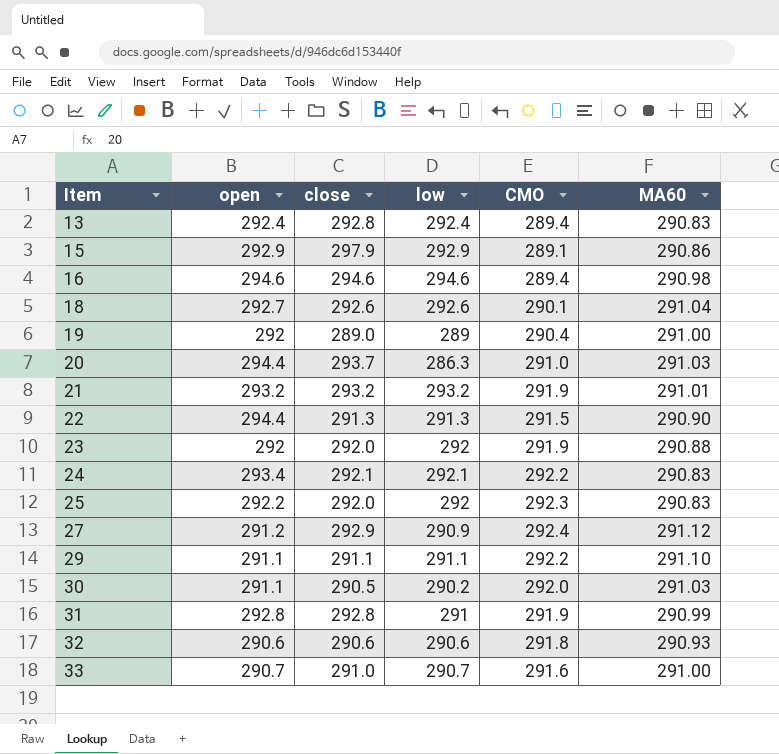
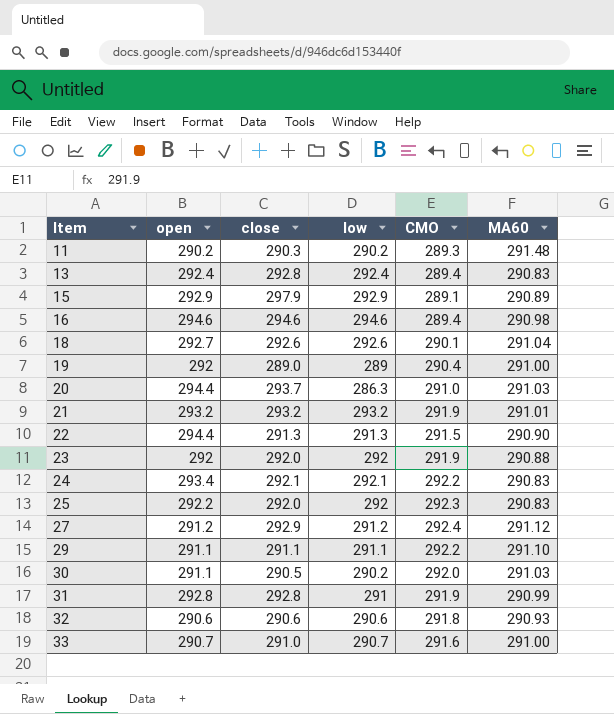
row 11: none -> 290.2 | 290.3 | 290.2 | 289.3 | 291.48
15 | MA60: 290.86 -> 290.89
27 | low: 290.9 -> 291.2

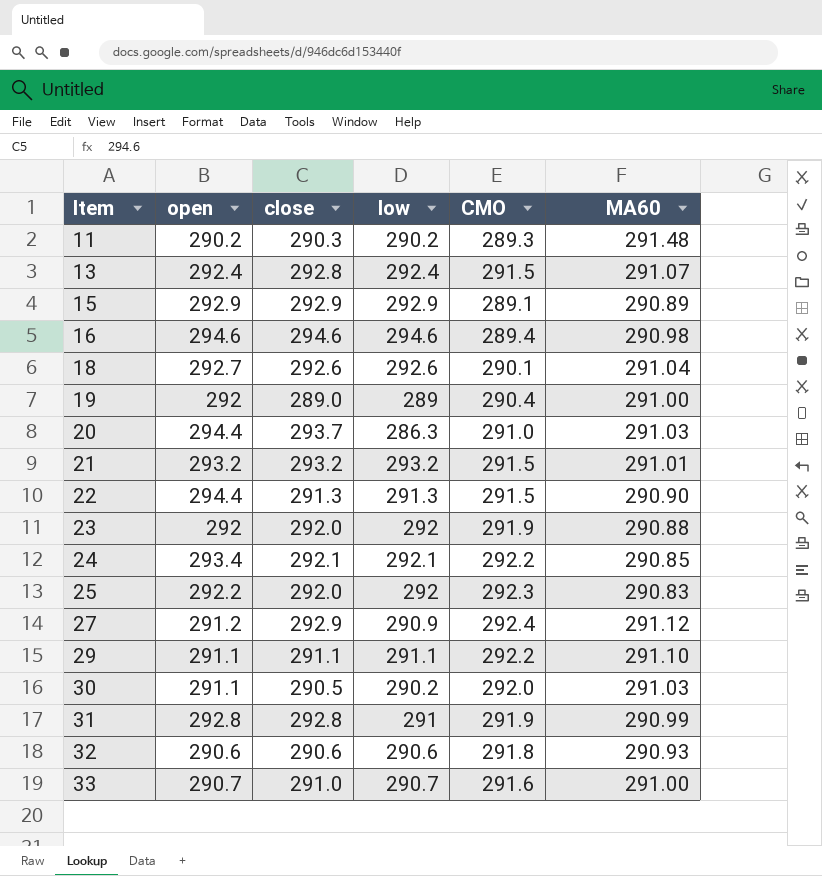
13 | CMO: 289.4 -> 291.5
13 | MA60: 290.83 -> 291.07
15 | close: 297.9 -> 292.9
21 | CMO: 291.9 -> 291.5
24 | MA60: 290.83 -> 290.85
27 | low: 291.2 -> 290.9

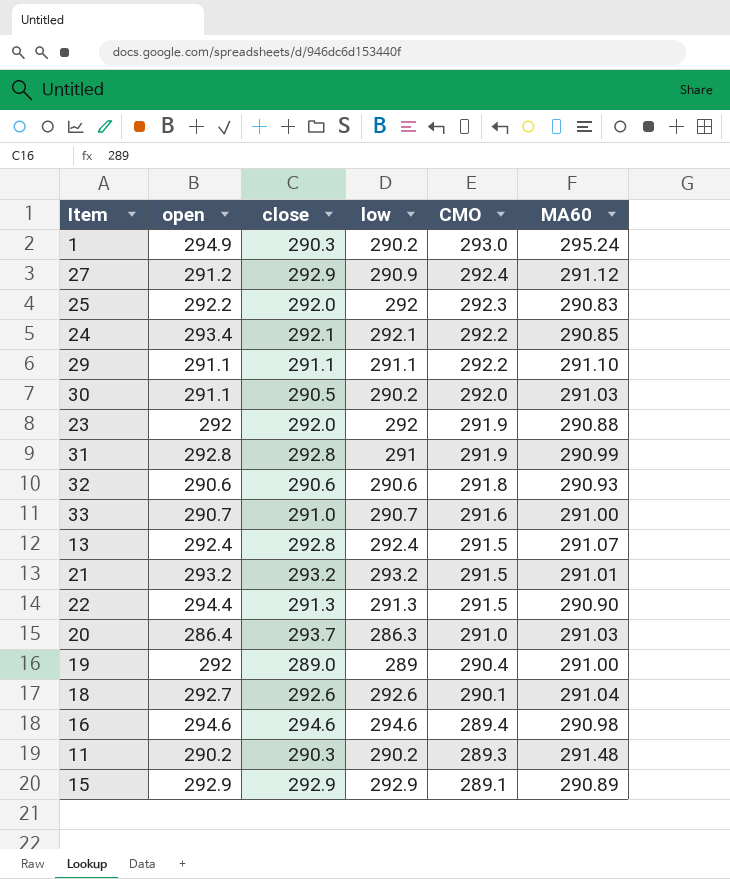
row order: Item ascending -> CMO descending
row 1: none -> 294.9 | 290.3 | 290.2 | 293.0 | 295.24
20 | open: 294.4 -> 286.4

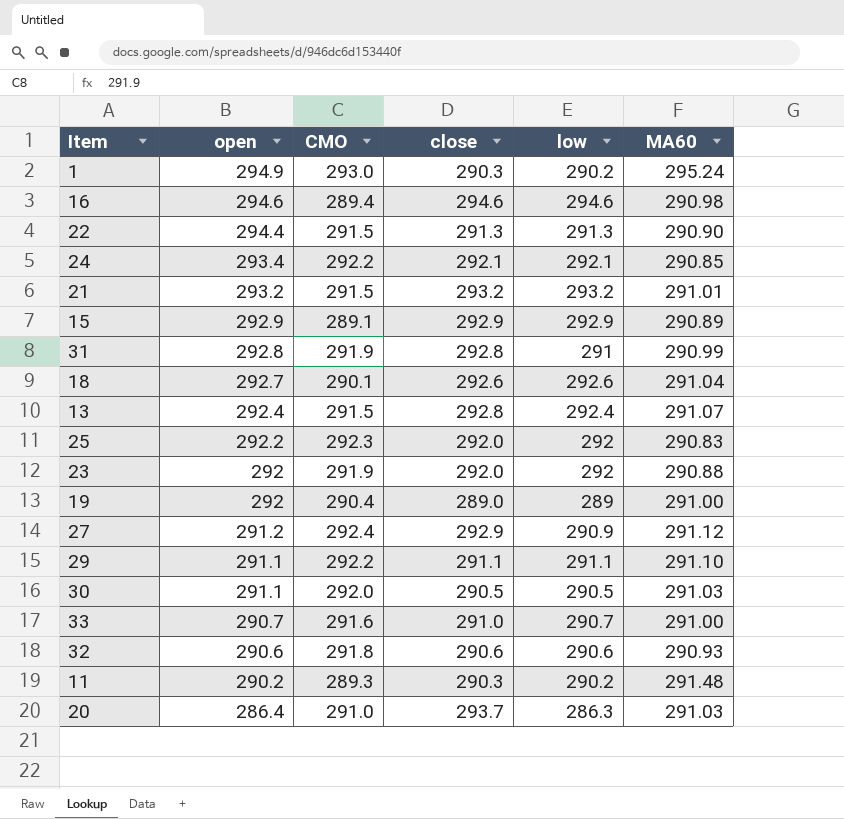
row order: CMO descending -> open descending
column CMO | position: 5 -> 3
30 | low: 290.2 -> 290.5

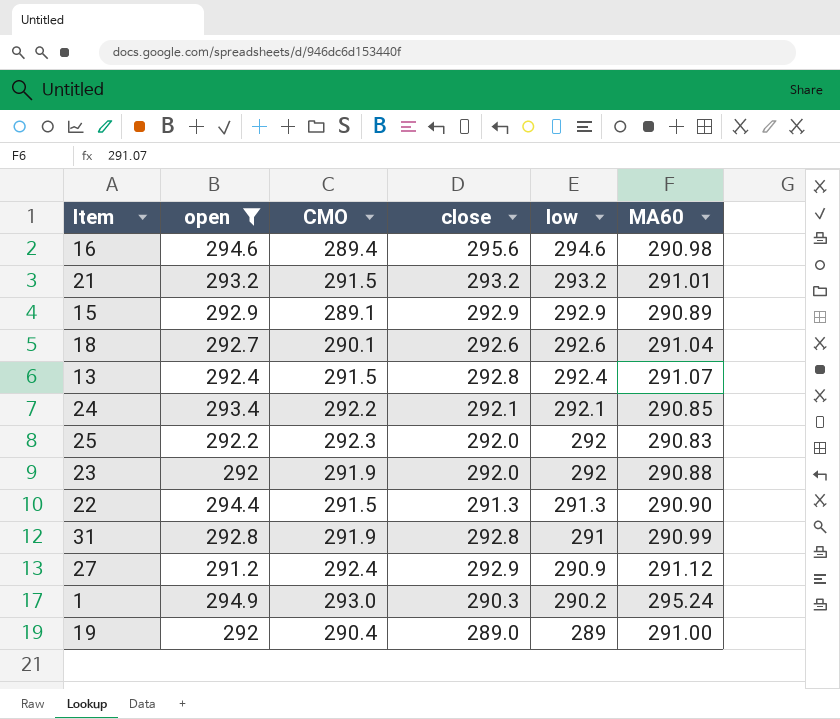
filter: none -> open >= 291.2
row order: open descending -> low descending
16 | close: 294.6 -> 295.6

